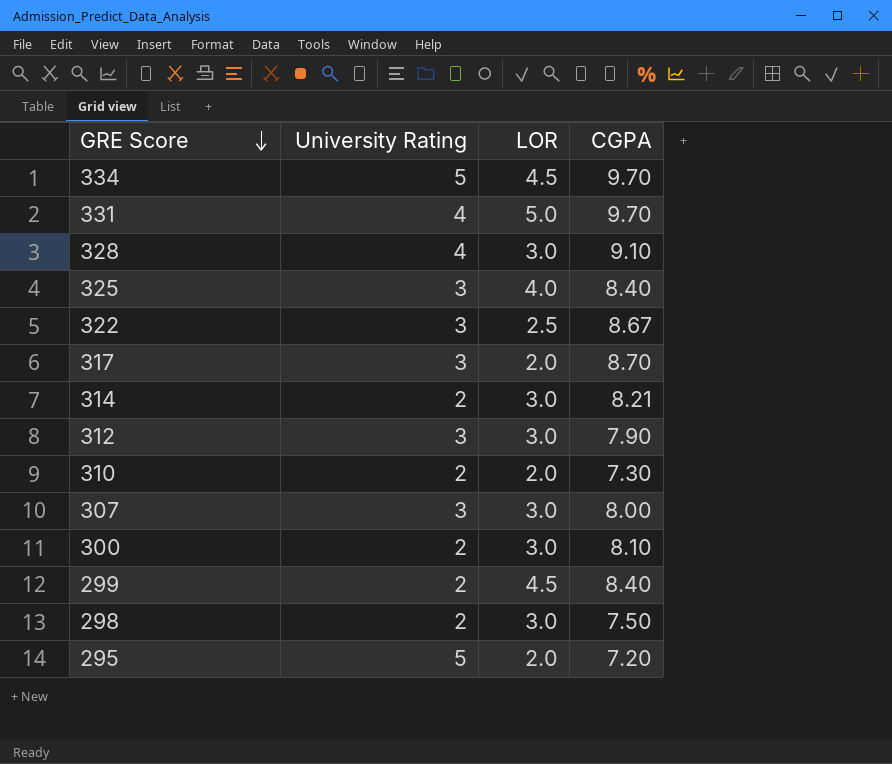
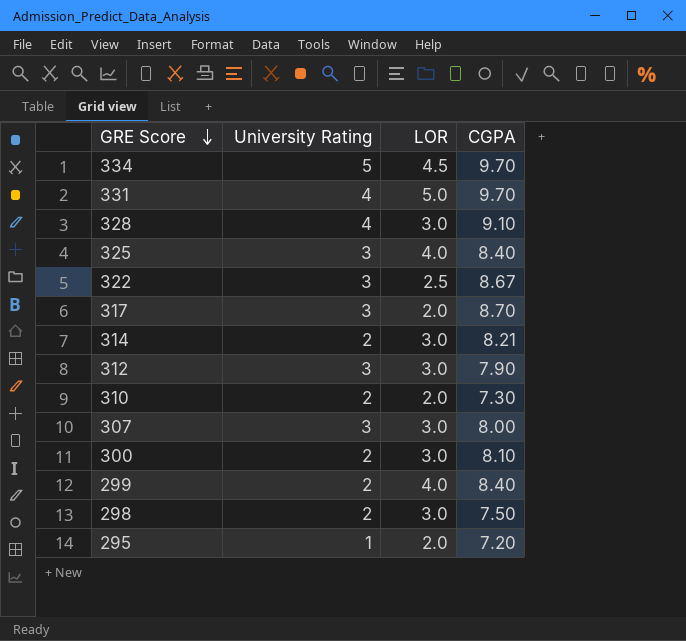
299 | LOR: 4.5 -> 4.0
295 | University Rating: 5 -> 1

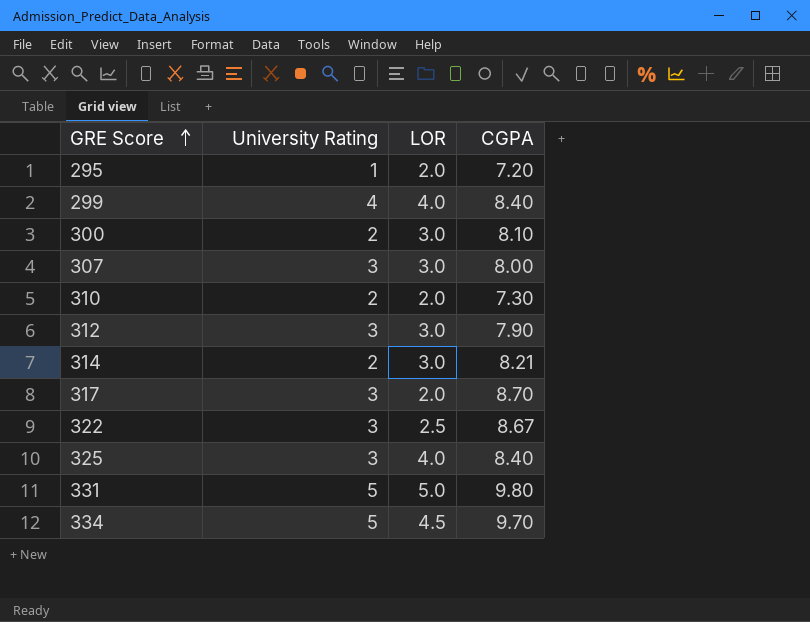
row order: GRE Score descending -> GRE Score ascending
row 328: 4 | 3.0 | 9.10 -> none
row 298: 2 | 3.0 | 7.50 -> none
299 | University Rating: 2 -> 4
331 | University Rating: 4 -> 5
331 | CGPA: 9.70 -> 9.80

